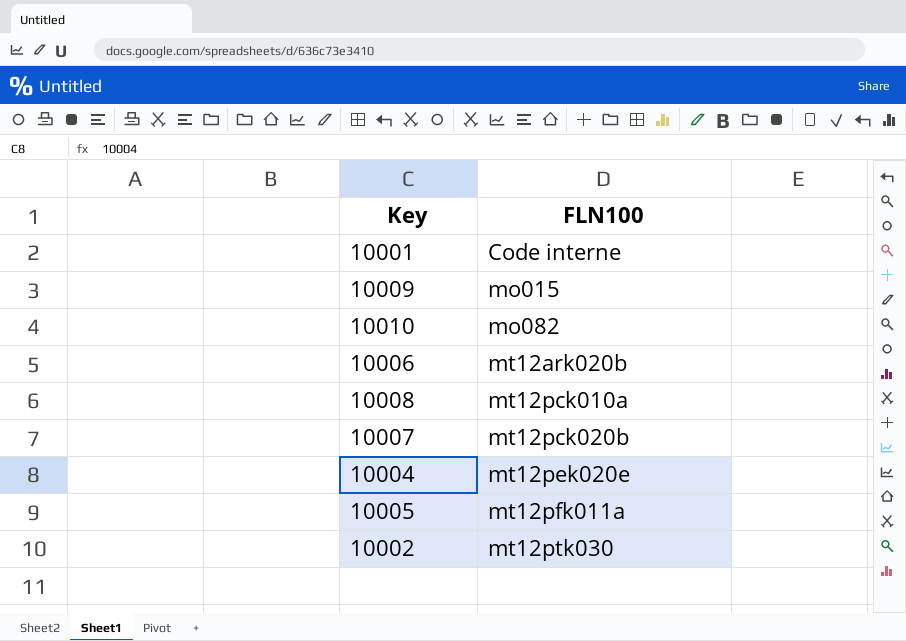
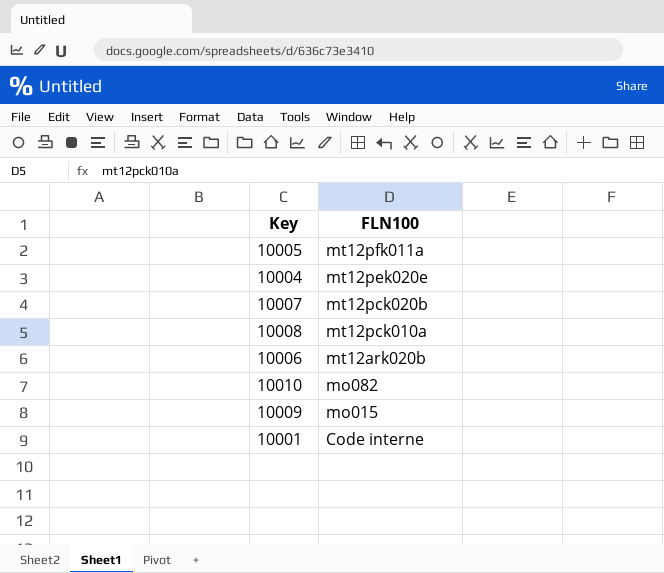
row order: FLN100 ascending -> FLN100 descending
row 10002: mt12ptk030 -> none

